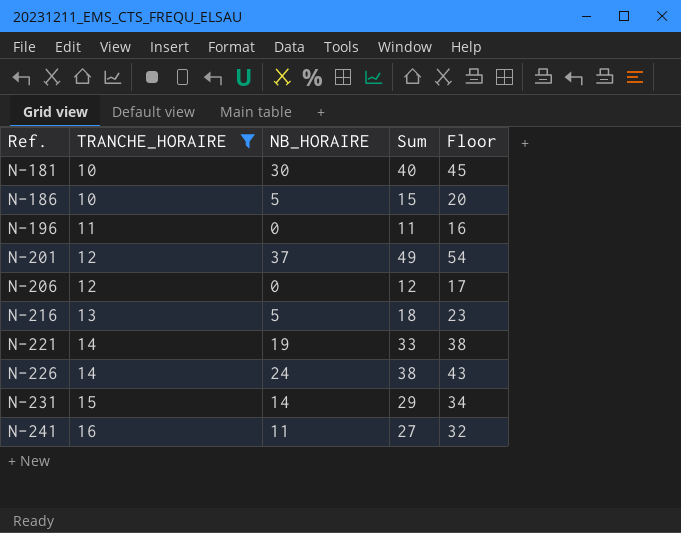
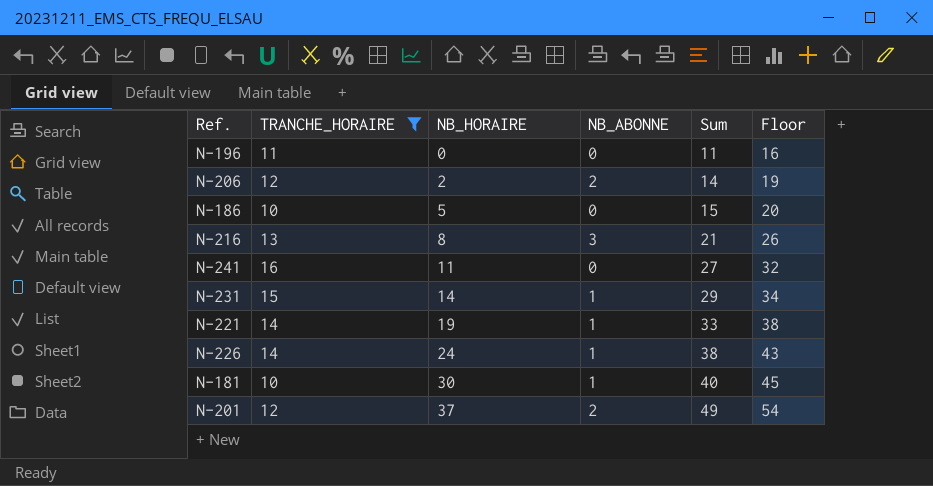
row order: Ref. ascending -> NB_HORAIRE ascending
column NB_ABONNE | position: none -> 4
N-206 | NB_HORAIRE: 0 -> 2
N-206 | Sum: 12 -> 14
N-206 | Floor: 17 -> 19
N-216 | NB_HORAIRE: 5 -> 8
N-216 | Sum: 18 -> 21
N-216 | Floor: 23 -> 26

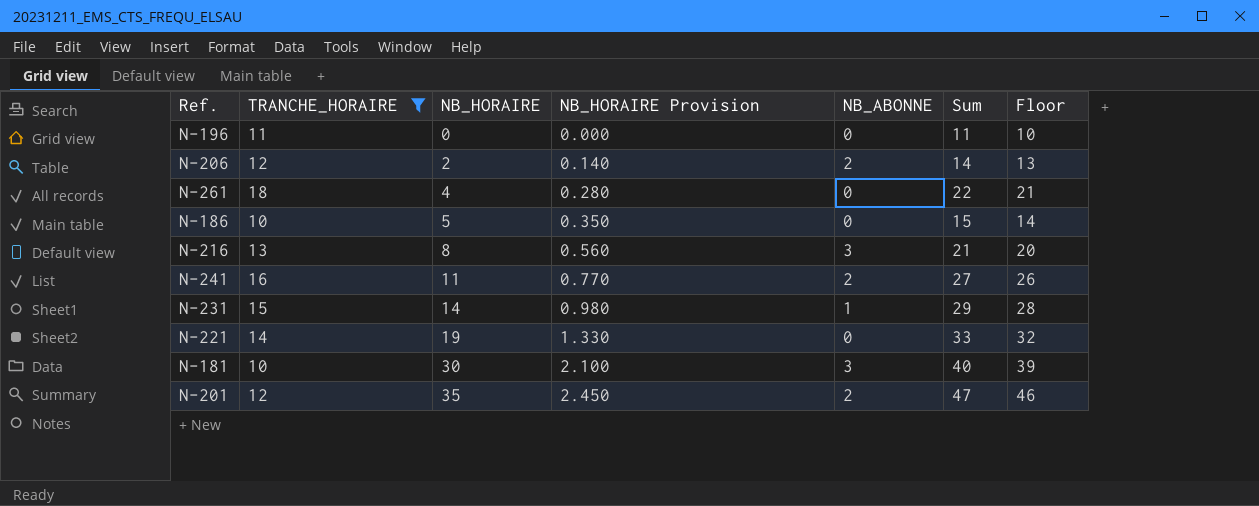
column NB_HORAIRE Provision | formula: none -> [NB_HORAIRE] * 0.07
column Floor | formula: [Sum] + 5 -> [Sum] - 1
row N-226: 14 | 24 | 1 | 38 | 43 -> none
row N-261: none -> 18 | 4 | 0.280 | 0 | 22 | 21
N-241 | NB_ABONNE: 0 -> 2
N-221 | NB_ABONNE: 1 -> 0
N-181 | NB_ABONNE: 1 -> 3
N-201 | NB_HORAIRE: 37 -> 35
N-201 | Sum: 49 -> 47

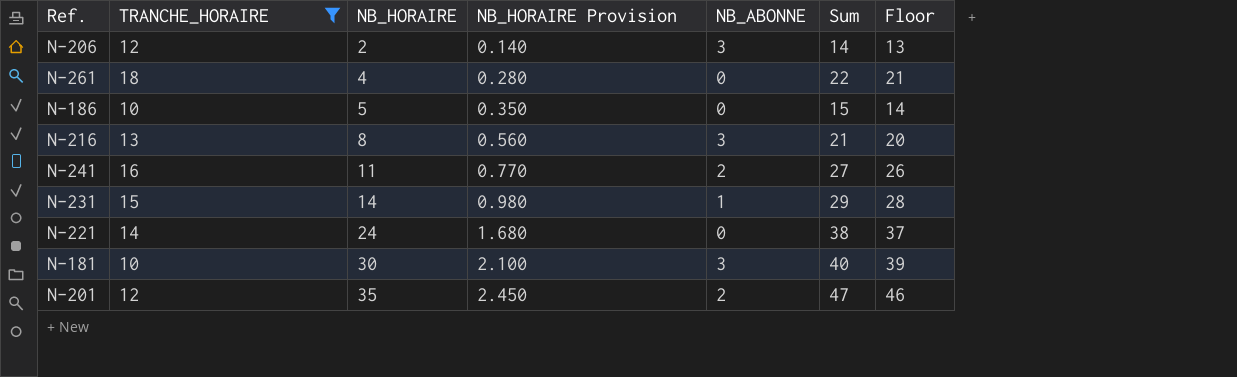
row N-196: 11 | 0 | 0.000 | 0 | 11 | 10 -> none
N-206 | NB_ABONNE: 2 -> 3
N-221 | NB_HORAIRE: 19 -> 24
N-221 | NB_HORAIRE Provision: 1.330 -> 1.680
N-221 | Sum: 33 -> 38
N-221 | Floor: 32 -> 37

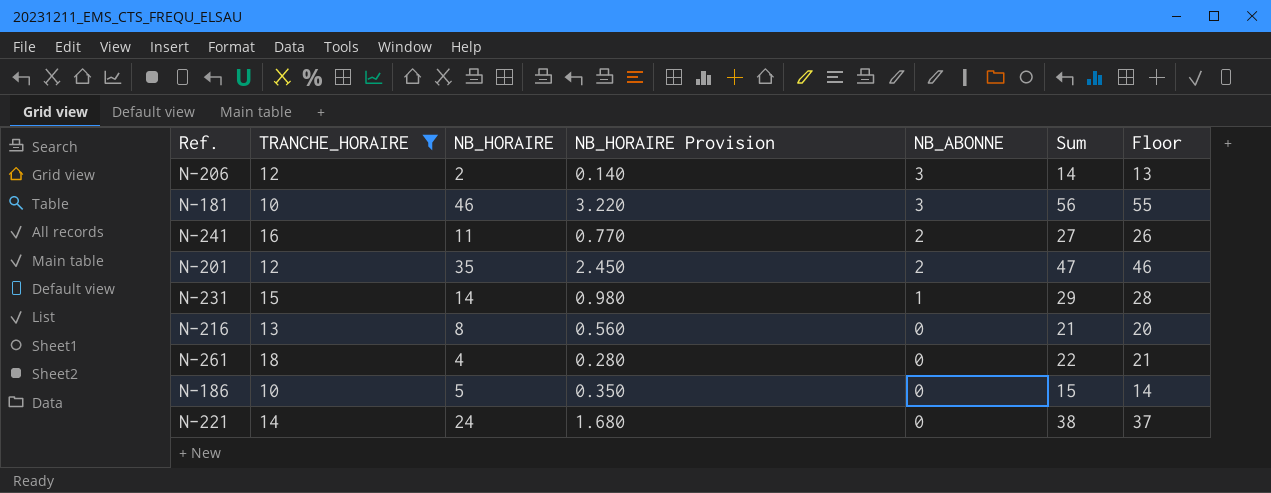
row order: NB_HORAIRE ascending -> NB_ABONNE descending
N-181 | NB_HORAIRE: 30 -> 46
N-181 | NB_HORAIRE Provision: 2.100 -> 3.220
N-181 | Sum: 40 -> 56
N-181 | Floor: 39 -> 55
N-216 | NB_ABONNE: 3 -> 0

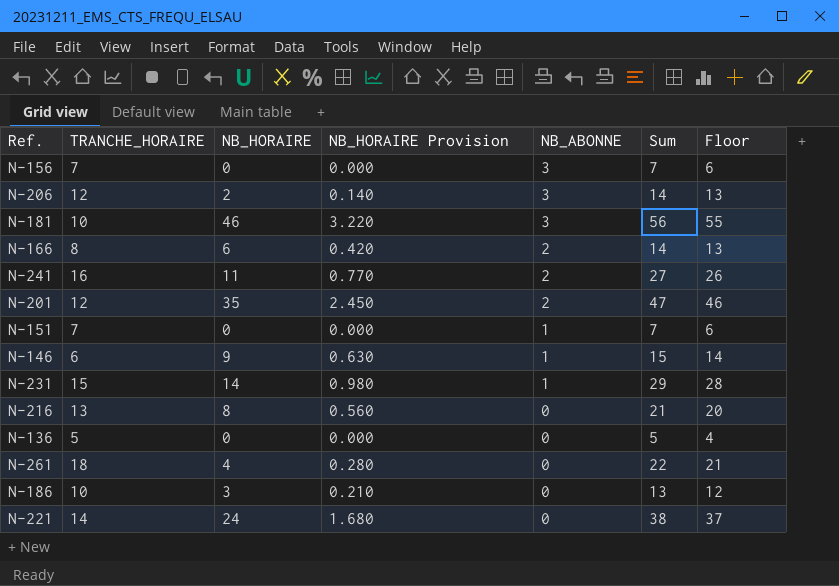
filter: TRANCHE_HORAIRE >= 10 -> none
N-186 | NB_HORAIRE: 5 -> 3
N-186 | NB_HORAIRE Provision: 0.350 -> 0.210
N-186 | Sum: 15 -> 13
N-186 | Floor: 14 -> 12

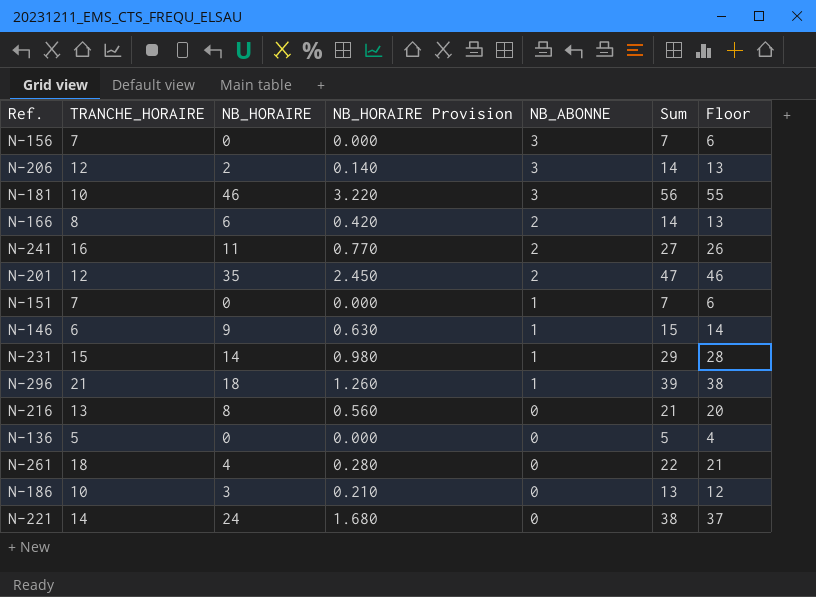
row N-296: none -> 21 | 18 | 1.260 | 1 | 39 | 38

